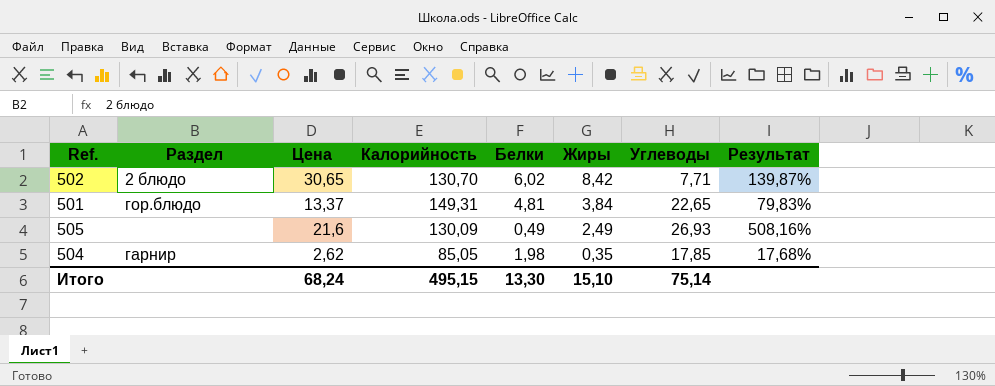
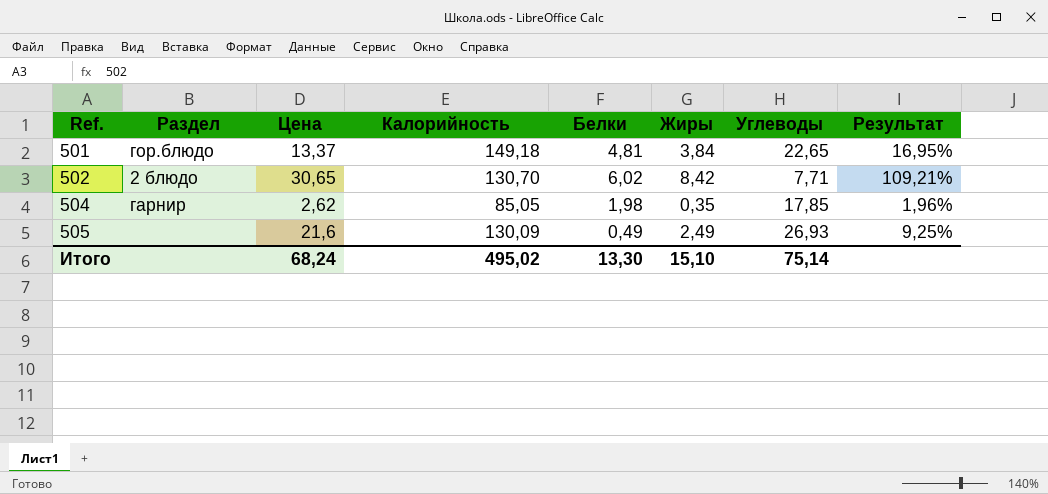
row order: Жиры descending -> Ref. ascending
column Результат | formula: [Жиры] / [Белки] -> [Жиры] / [Углеводы]
501 | Калорийность: 149,31 -> 149,18
Итого | Калорийность: 495,15 -> 495,02

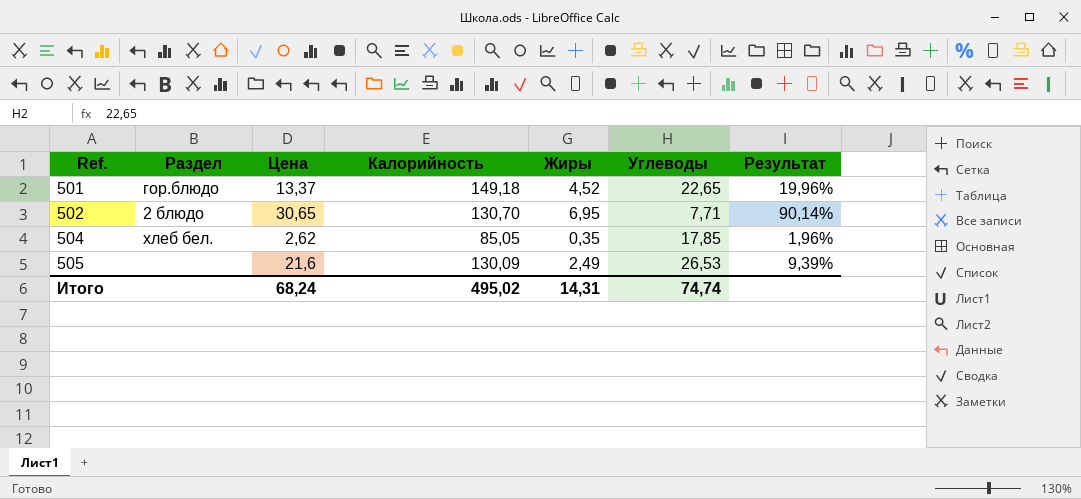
column Белки | position: 5 -> none
501 | Жиры: 3,84 -> 4,52
501 | Результат: 16,95% -> 19,96%
502 | Жиры: 8,42 -> 6,95
502 | Результат: 109,21% -> 90,14%
504 | Раздел: гарнир -> хлеб бел.
505 | Углеводы: 26,93 -> 26,53
505 | Результат: 9,25% -> 9,39%
Итого | Жиры: 15,10 -> 14,31
Итого | Углеводы: 75,14 -> 74,74

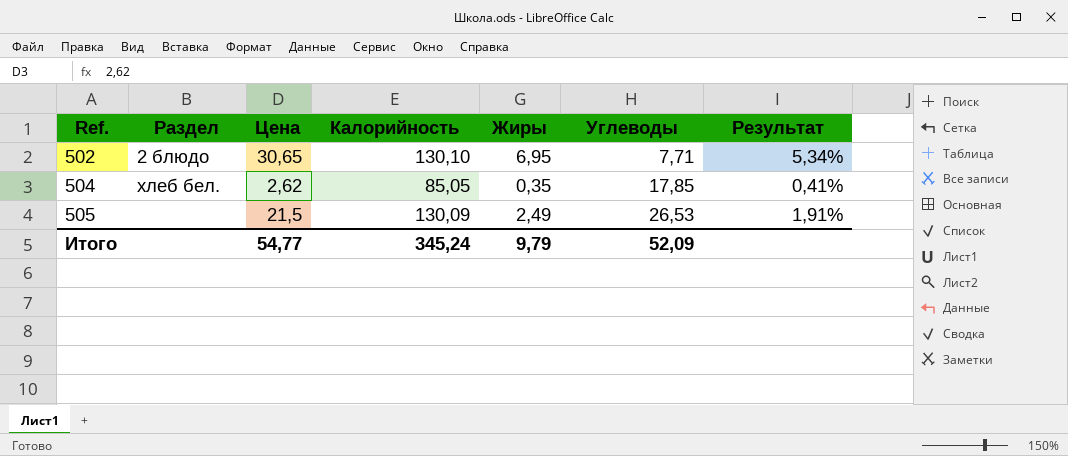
column Результат | formula: [Жиры] / [Углеводы] -> [Жиры] / [Калорийность]
row 501: гор.блюдо | 13,37 | 149,18 | 4,52 | 22,65 | 19,96% -> none
502 | Калорийность: 130,70 -> 130,10
505 | Цена: 21,6 -> 21,5
Итого | Цена: 68,24 -> 54,77
Итого | Калорийность: 495,02 -> 345,24
Итого | Жиры: 14,31 -> 9,79
Итого | Углеводы: 74,74 -> 52,09

